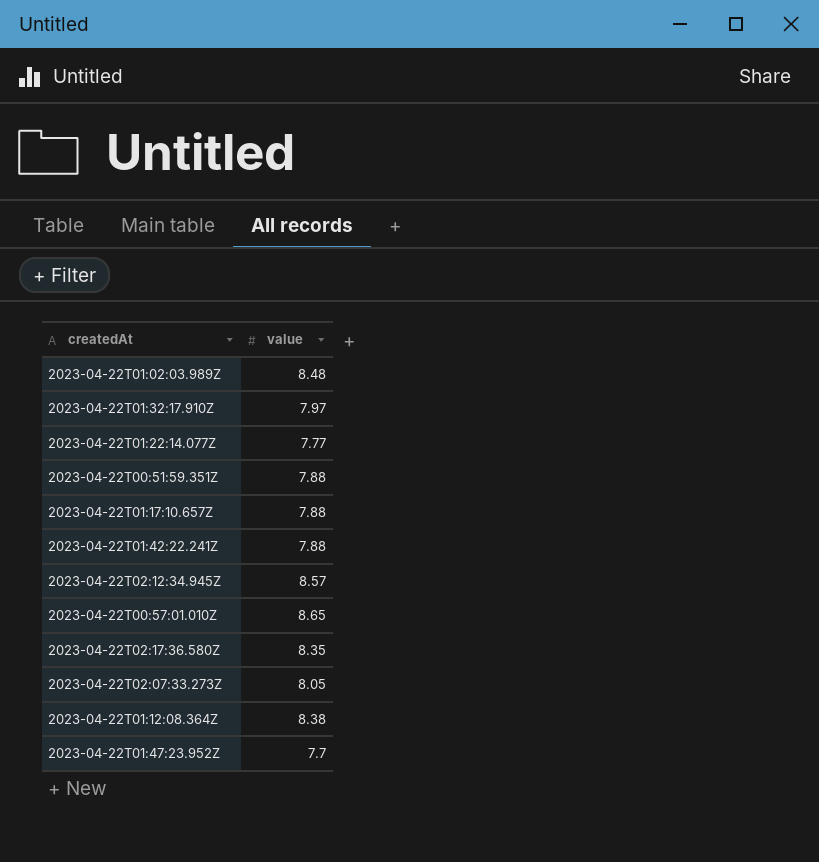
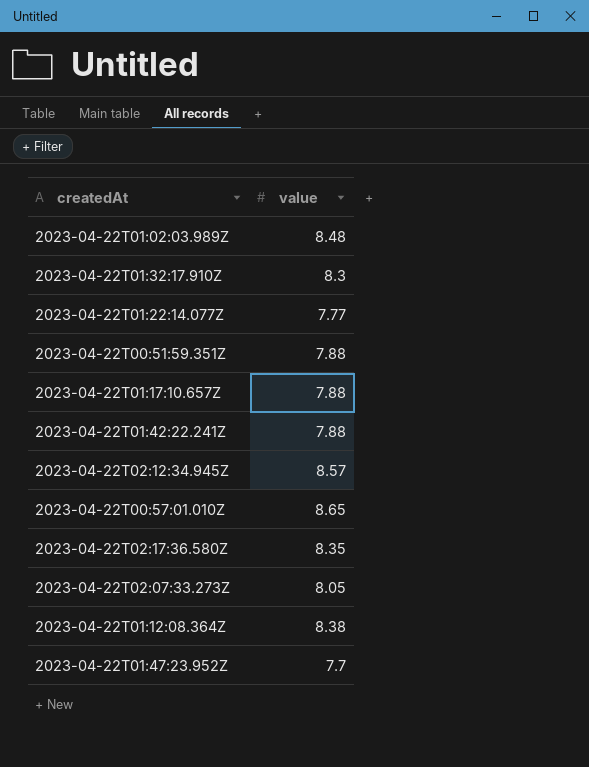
2023-04-22T01:32:17.910Z | value: 7.97 -> 8.3

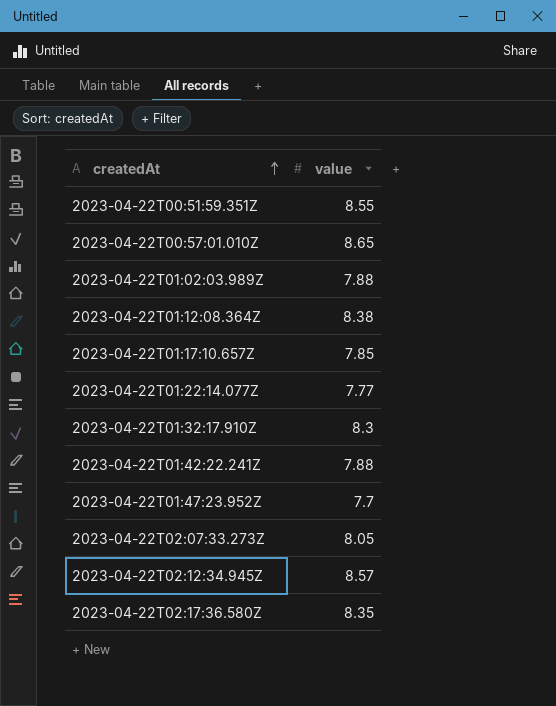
row order: none -> createdAt ascending
2023-04-22T00:51:59.351Z | value: 7.88 -> 8.55
2023-04-22T01:02:03.989Z | value: 8.48 -> 7.88
2023-04-22T01:17:10.657Z | value: 7.88 -> 7.85

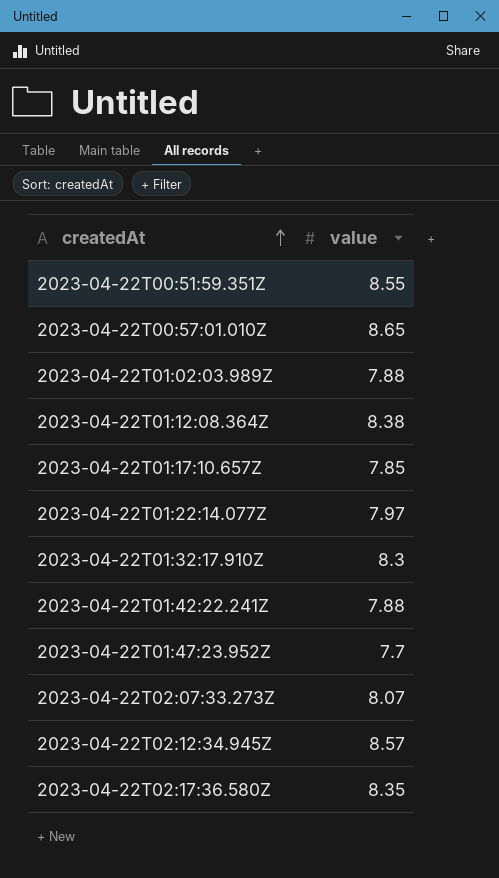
2023-04-22T01:22:14.077Z | value: 7.77 -> 7.97
2023-04-22T02:07:33.273Z | value: 8.05 -> 8.07

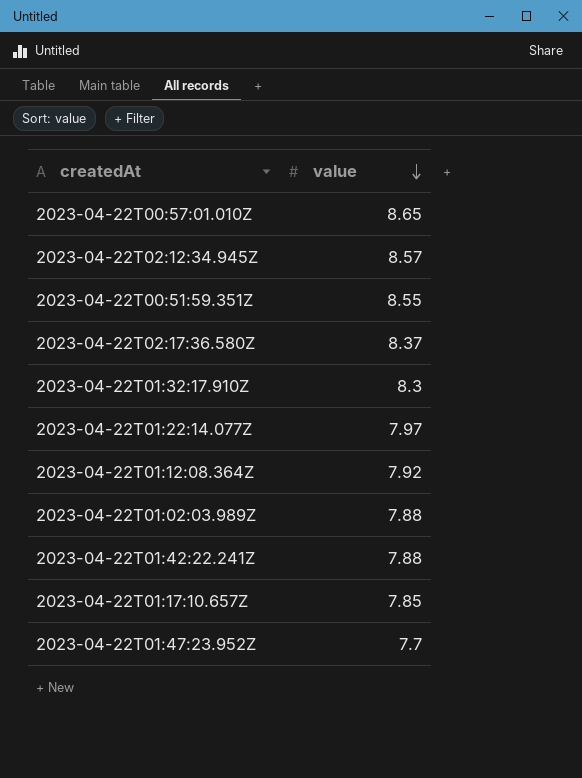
row order: createdAt ascending -> value descending
row 2023-04-22T02:07:33.273Z: 8.07 -> none
2023-04-22T02:17:36.580Z | value: 8.35 -> 8.37
2023-04-22T01:12:08.364Z | value: 8.38 -> 7.92

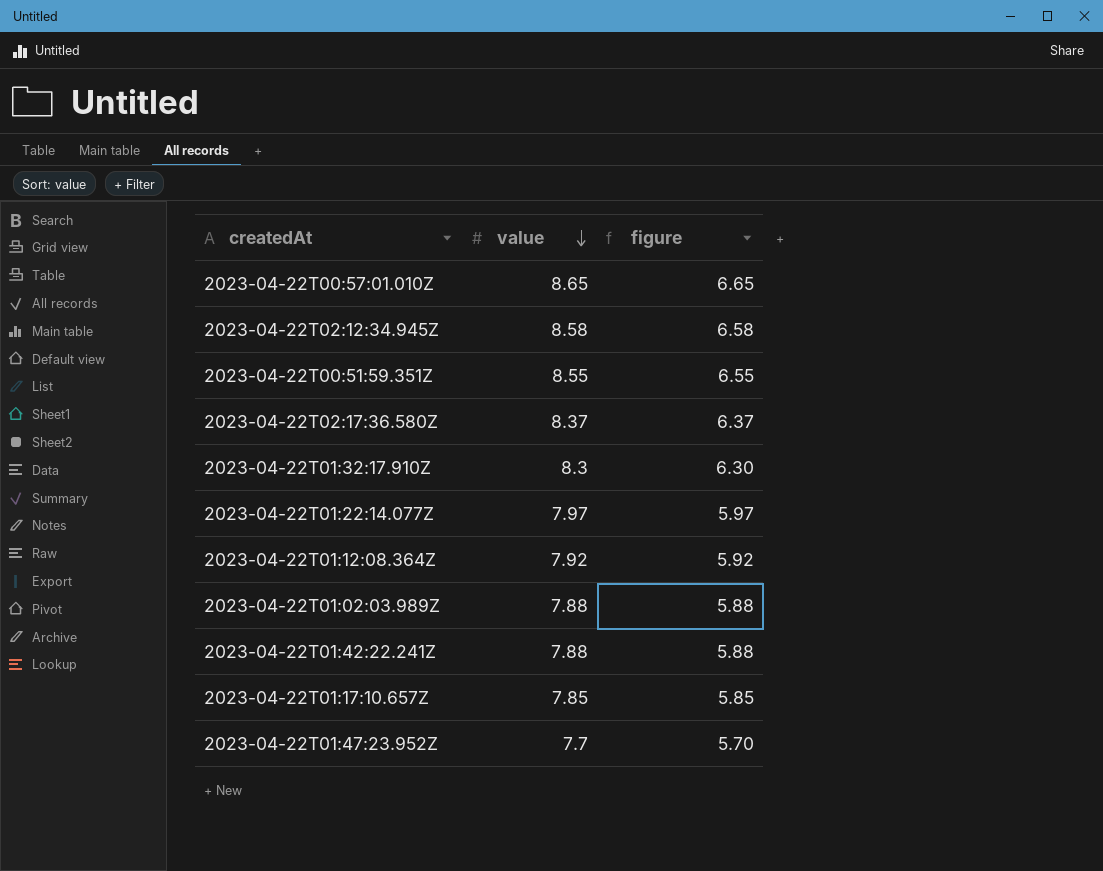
column figure | formula: none -> [value] - 2
2023-04-22T02:12:34.945Z | value: 8.57 -> 8.58

